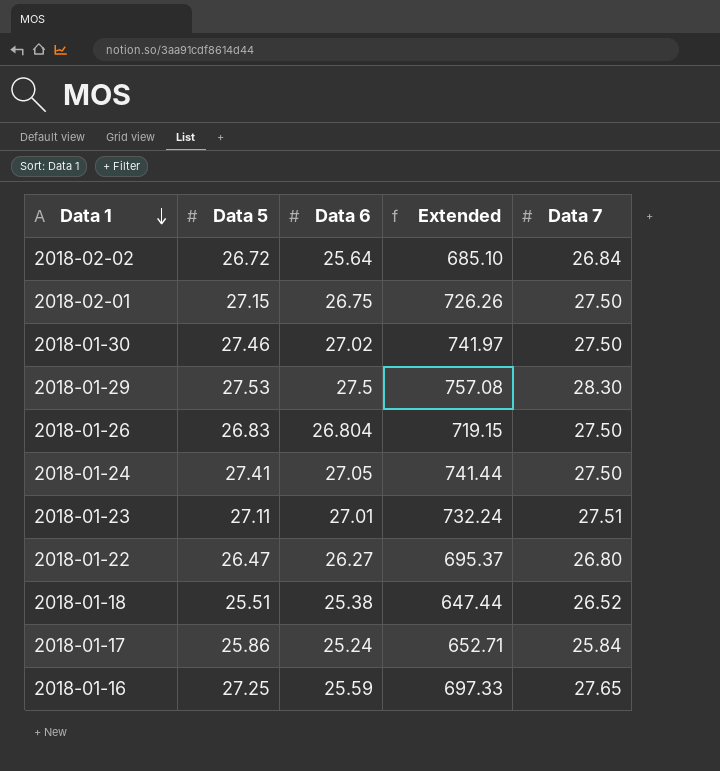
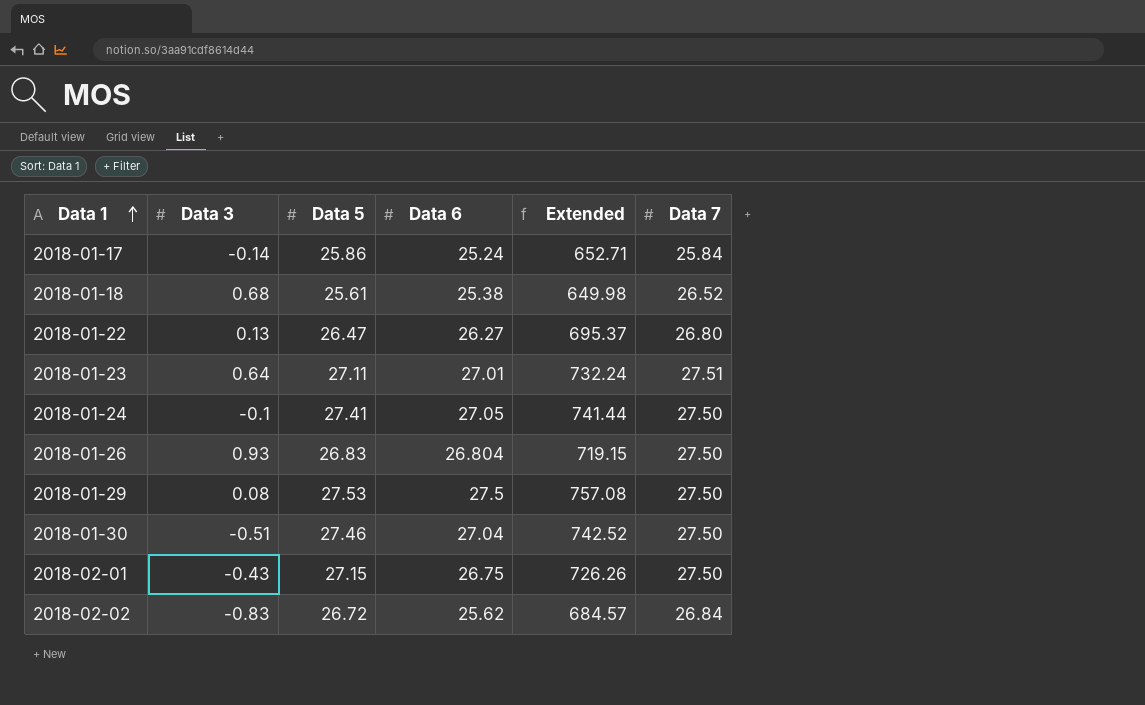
row order: Data 1 descending -> Data 1 ascending
column Data 3 | position: none -> 2
row 2018-01-16: 27.25 | 25.59 | 697.33 | 27.65 -> none
2018-01-18 | Data 5: 25.51 -> 25.61
2018-01-18 | Extended: 647.44 -> 649.98
2018-01-29 | Data 7: 28.30 -> 27.50
2018-01-30 | Data 6: 27.02 -> 27.04
2018-01-30 | Extended: 741.97 -> 742.52
2018-02-02 | Data 6: 25.64 -> 25.62
2018-02-02 | Extended: 685.10 -> 684.57

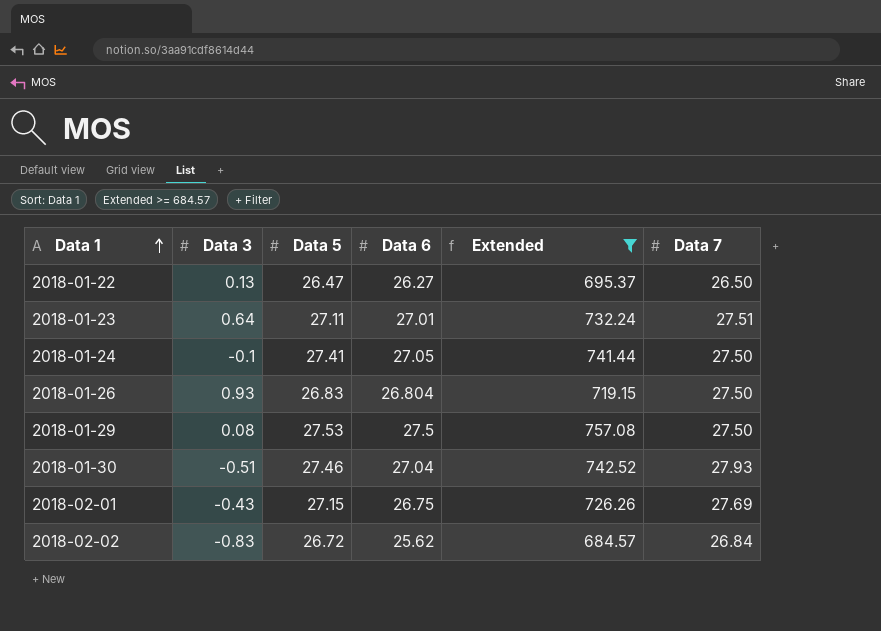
filter: none -> Extended >= 684.57
2018-01-22 | Data 7: 26.80 -> 26.50
2018-01-30 | Data 7: 27.50 -> 27.93
2018-02-01 | Data 7: 27.50 -> 27.69

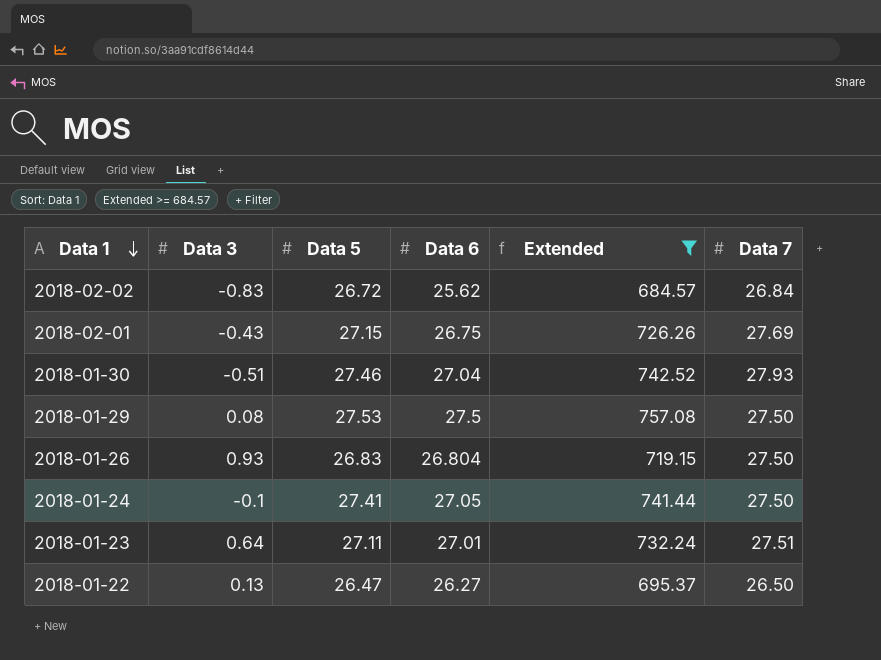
row order: Data 1 ascending -> Data 1 descending

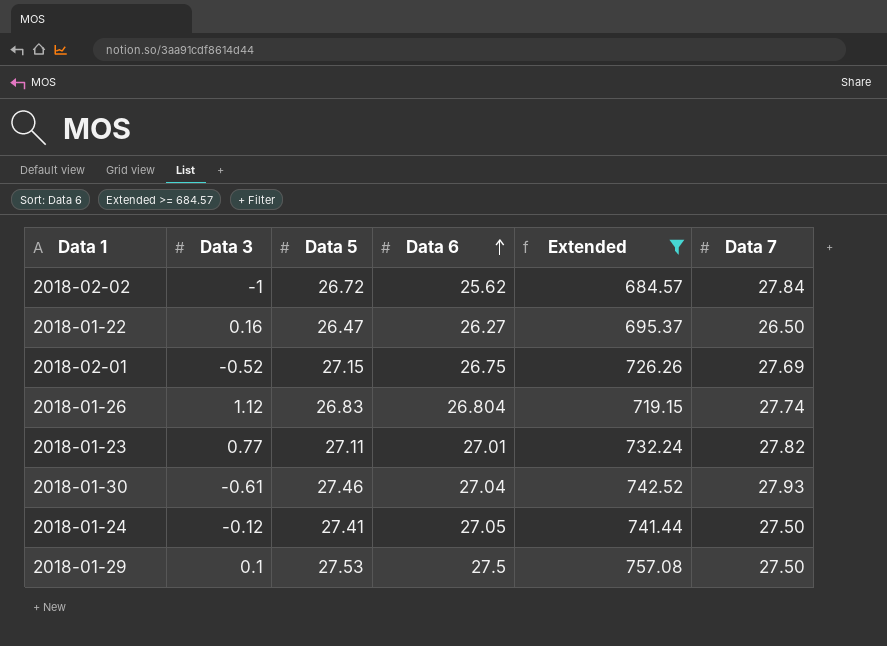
row order: Data 1 descending -> Data 6 ascending
2018-02-02 | Data 3: -0.83 -> -1
2018-02-02 | Data 7: 26.84 -> 27.84
2018-01-22 | Data 3: 0.13 -> 0.16
2018-02-01 | Data 3: -0.43 -> -0.52
2018-01-26 | Data 3: 0.93 -> 1.12
2018-01-26 | Data 7: 27.50 -> 27.74
2018-01-23 | Data 3: 0.64 -> 0.77
2018-01-23 | Data 7: 27.51 -> 27.82
2018-01-30 | Data 3: -0.51 -> -0.61
2018-01-24 | Data 3: -0.1 -> -0.12
2018-01-29 | Data 3: 0.08 -> 0.1

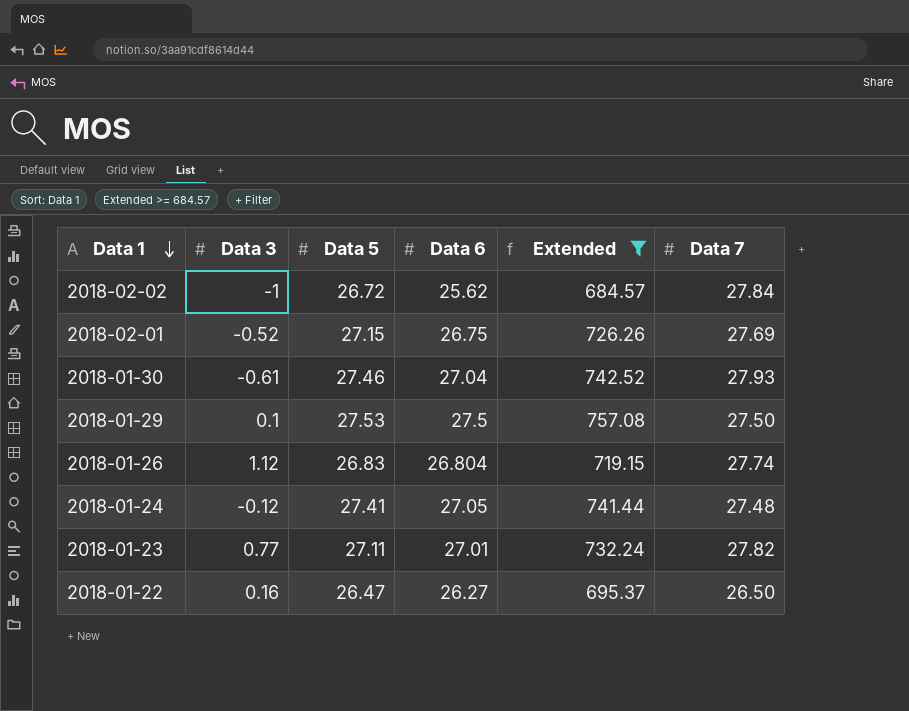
row order: Data 6 ascending -> Data 1 descending
2018-01-24 | Data 7: 27.50 -> 27.48

